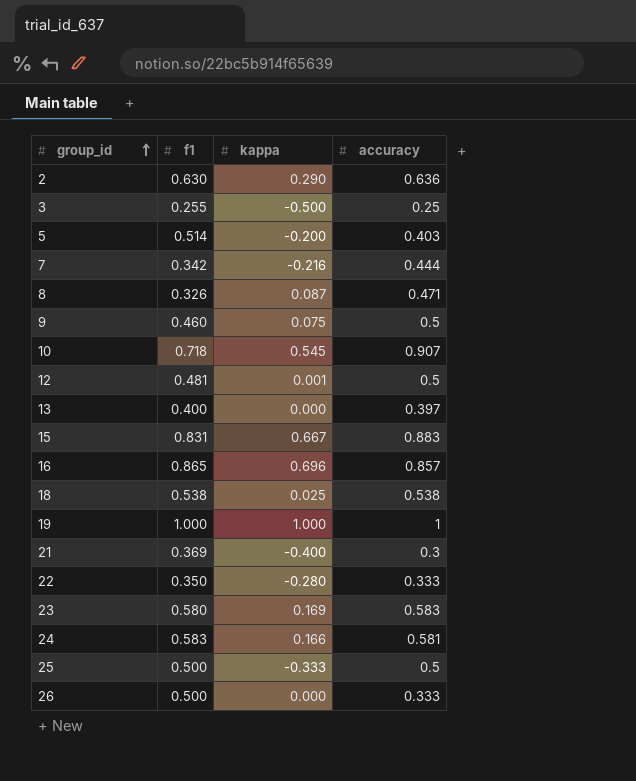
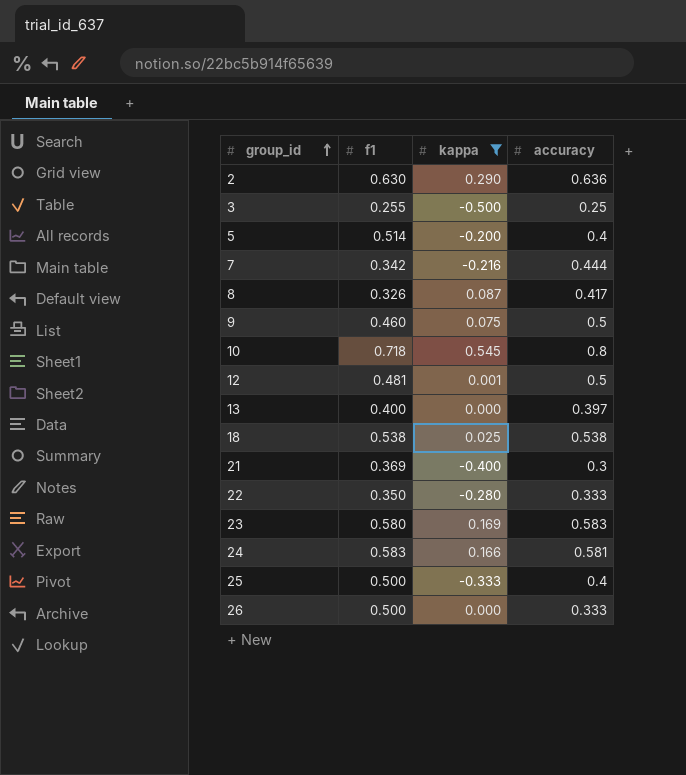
filter: none -> kappa <= 0.545
5 | accuracy: 0.403 -> 0.4
8 | accuracy: 0.471 -> 0.417
10 | accuracy: 0.907 -> 0.8
25 | accuracy: 0.5 -> 0.4

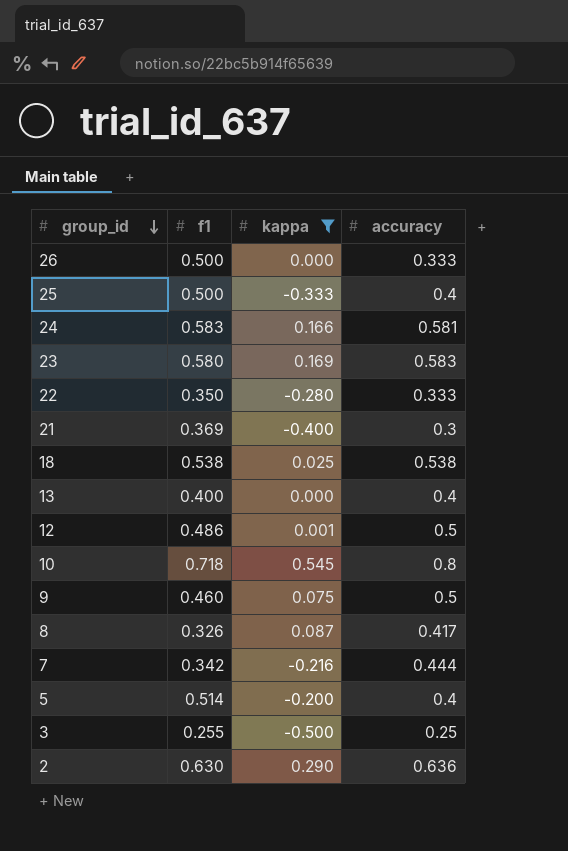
row order: group_id ascending -> group_id descending
13 | accuracy: 0.397 -> 0.4
12 | f1: 0.481 -> 0.486

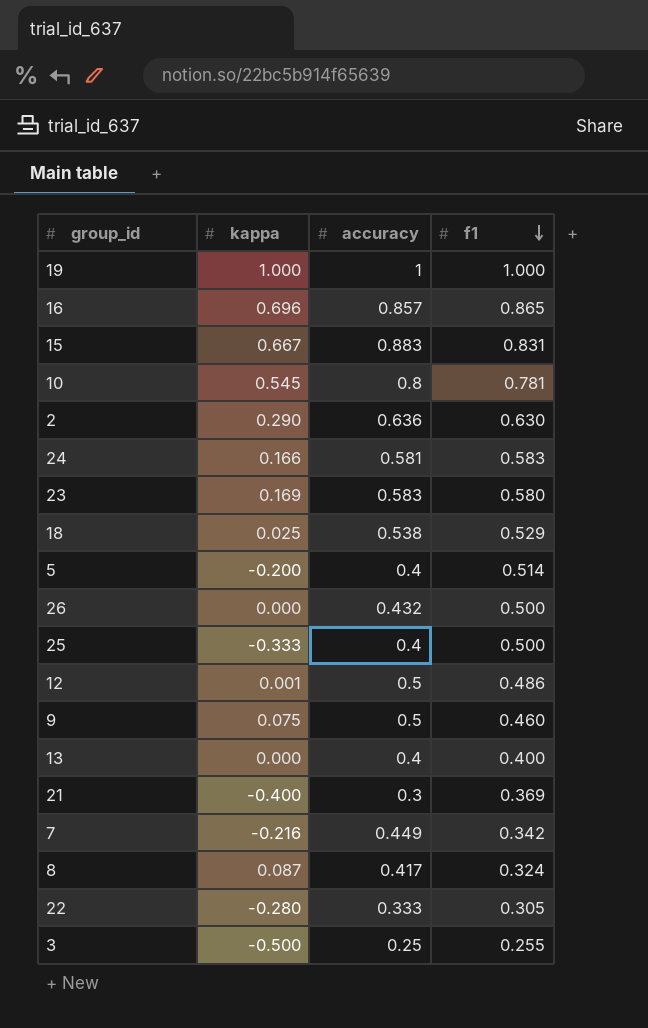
filter: kappa <= 0.545 -> none
row order: group_id descending -> f1 descending
column f1 | position: 2 -> 4
10 | f1: 0.718 -> 0.781
18 | f1: 0.538 -> 0.529
26 | accuracy: 0.333 -> 0.432
7 | accuracy: 0.444 -> 0.449
8 | f1: 0.326 -> 0.324
22 | f1: 0.350 -> 0.305

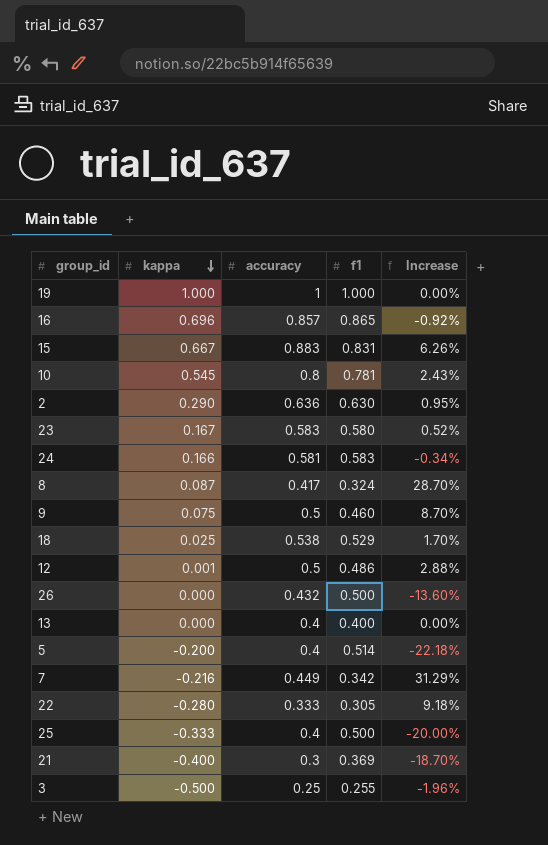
row order: f1 descending -> kappa descending
column Increase | formula: none -> ([accuracy] - [f1]) / [f1]
23 | kappa: 0.169 -> 0.167

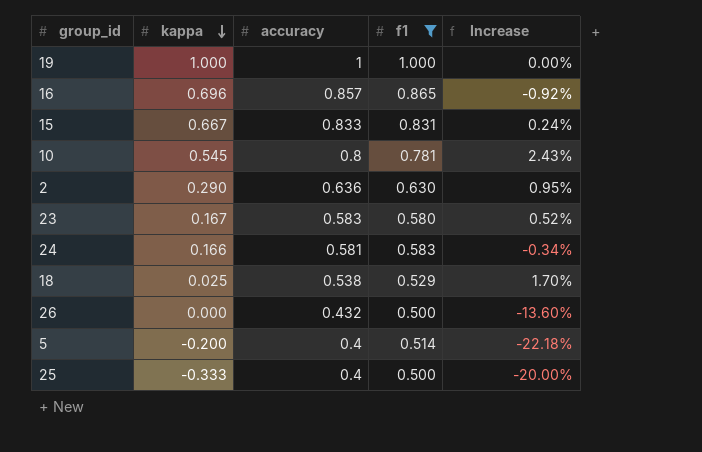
filter: none -> f1 >= 0.500
15 | accuracy: 0.883 -> 0.833
15 | Increase: 6.26% -> 0.24%

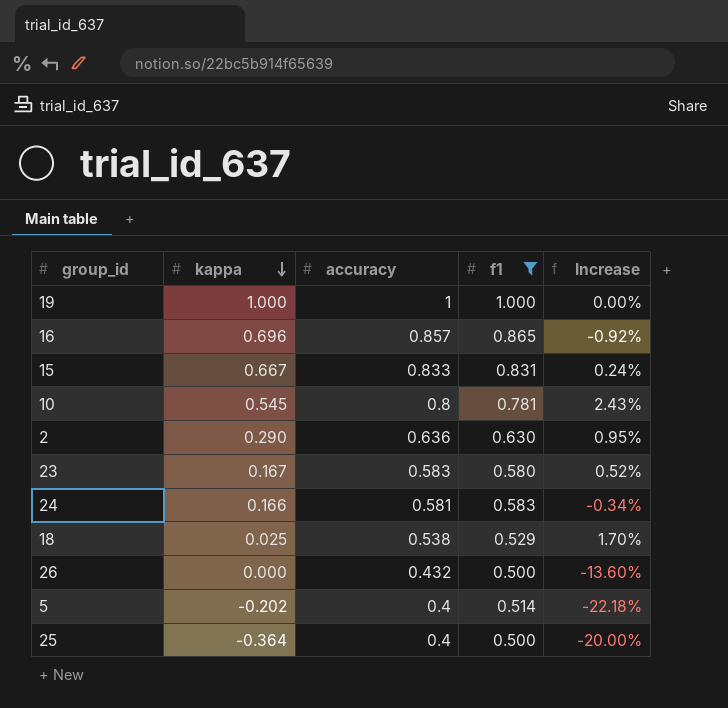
5 | kappa: -0.200 -> -0.202
25 | kappa: -0.333 -> -0.364

